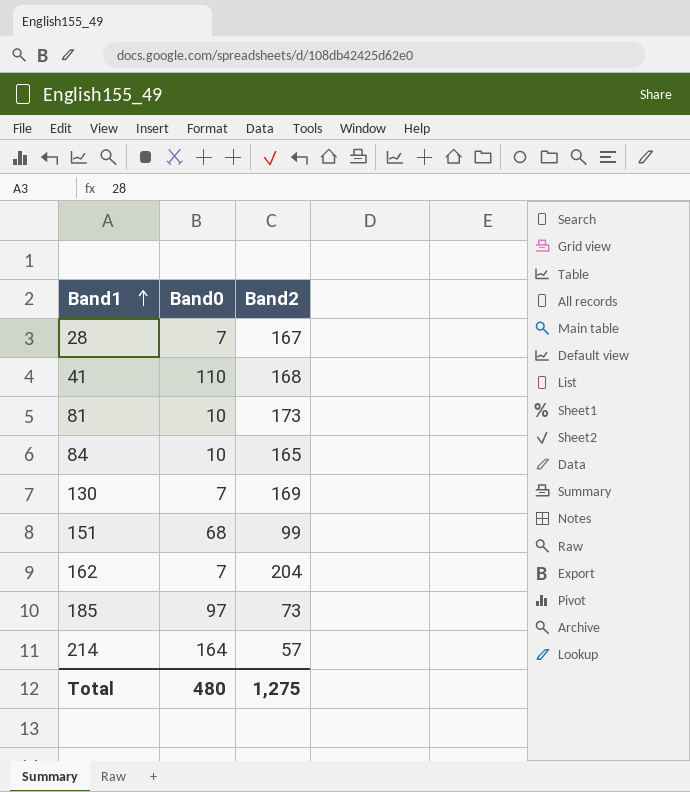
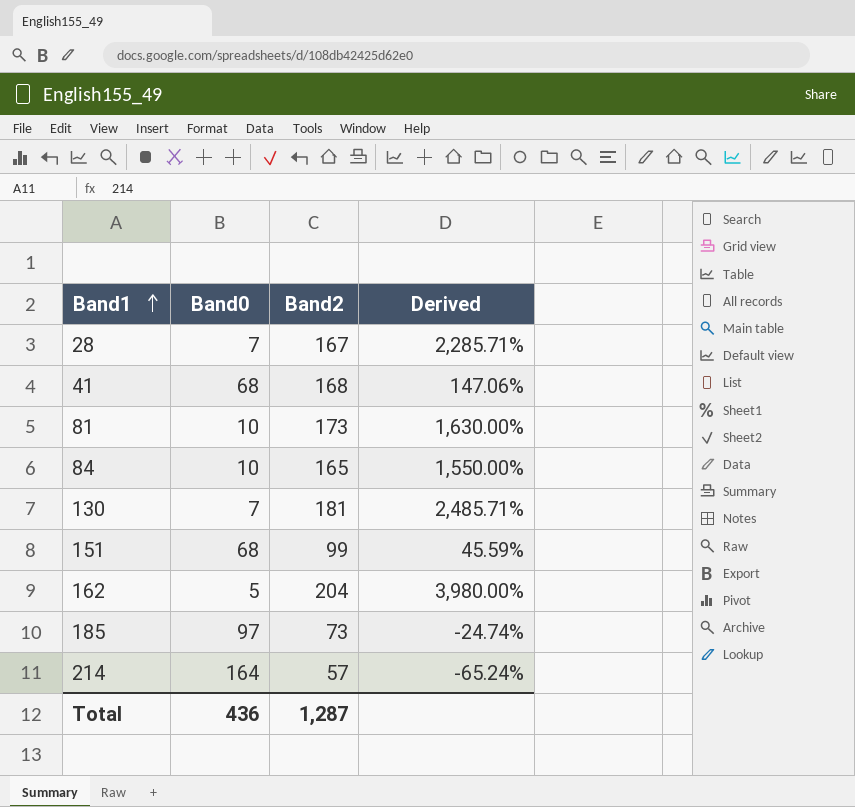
column Derived | formula: none -> ([Band2] - [Band0]) / [Band0]
41 | Band0: 110 -> 68
130 | Band2: 169 -> 181
162 | Band0: 7 -> 5
Total | Band0: 480 -> 436
Total | Band2: 1,275 -> 1,287

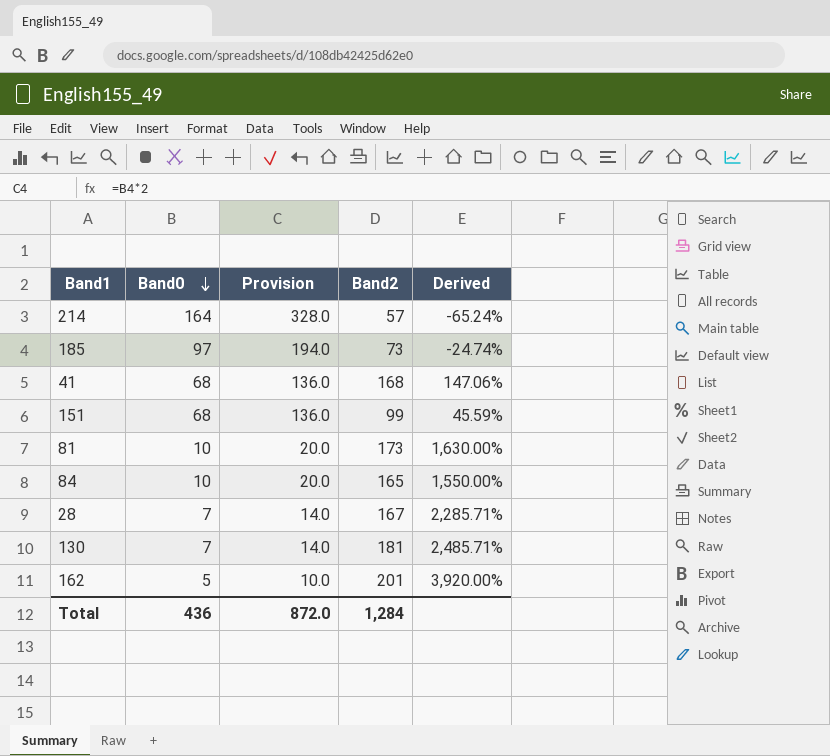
row order: Band1 ascending -> Band0 descending
column Provision | formula: none -> [Band0] * 2
162 | Band2: 204 -> 201
162 | Derived: 3,980.00% -> 3,920.00%
Total | Band2: 1,287 -> 1,284

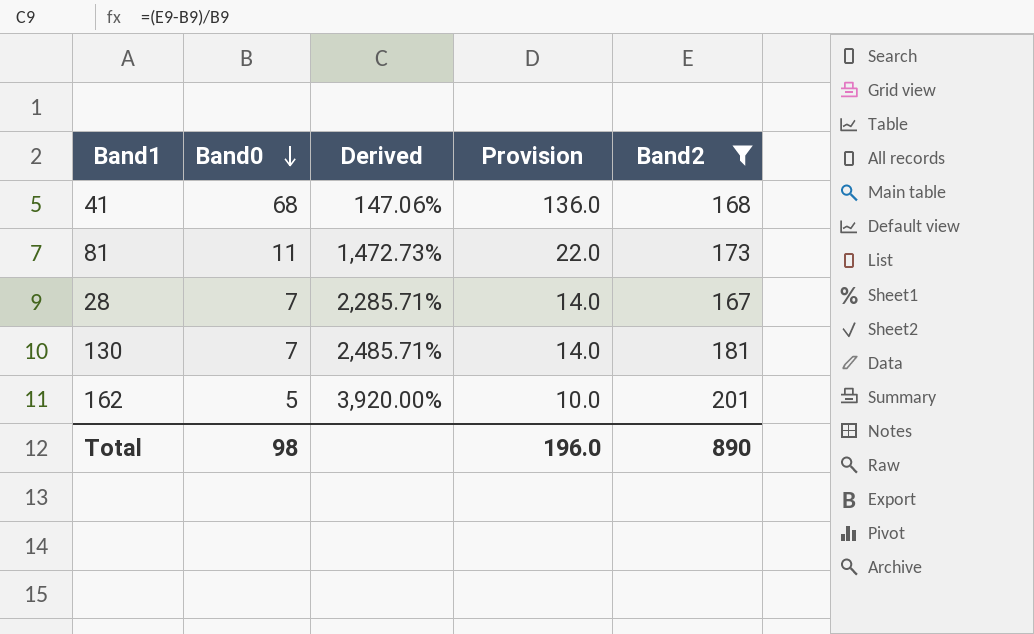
filter: none -> Band2 >= 167
column Derived | position: 5 -> 3
81 | Band0: 10 -> 11
81 | Derived: 1,630.00% -> 1,472.73%
81 | Provision: 20.0 -> 22.0
Total | Band0: 436 -> 98
Total | Provision: 872.0 -> 196.0
Total | Band2: 1,284 -> 890

